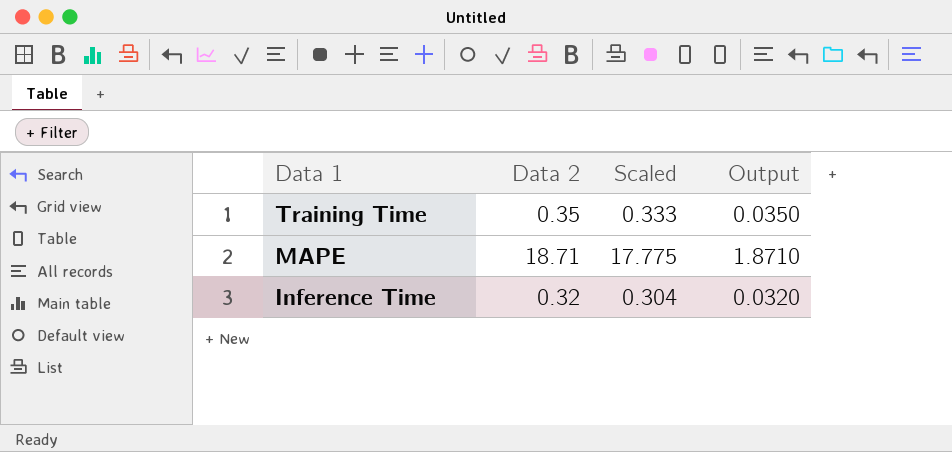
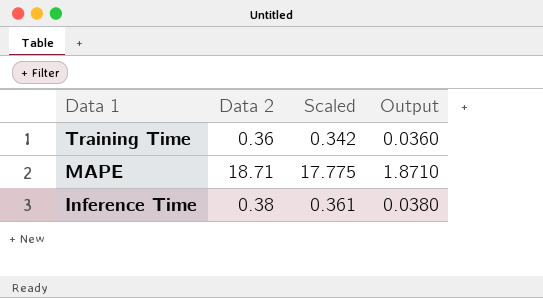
Training Time | Data 2: 0.35 -> 0.36
Training Time | Scaled: 0.333 -> 0.342
Training Time | Output: 0.0350 -> 0.0360
Inference Time | Data 2: 0.32 -> 0.38
Inference Time | Scaled: 0.304 -> 0.361
Inference Time | Output: 0.0320 -> 0.0380

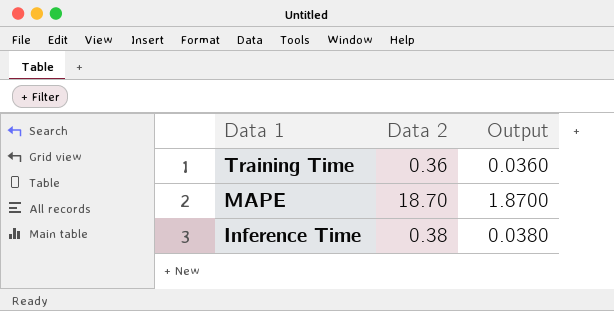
column Scaled | formula: [Data 2] * 0.95 -> none
MAPE | Data 2: 18.71 -> 18.70
MAPE | Output: 1.8710 -> 1.8700

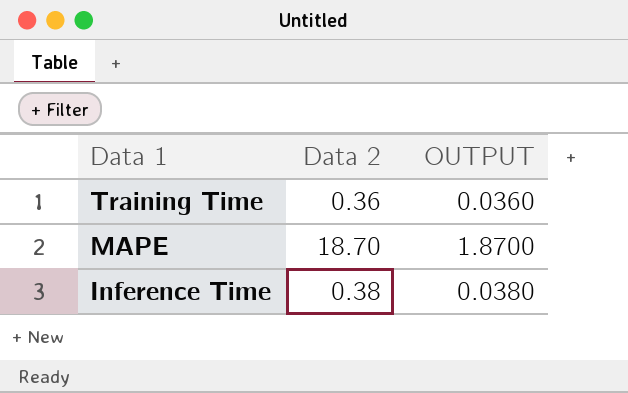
column name: Output -> OUTPUT

